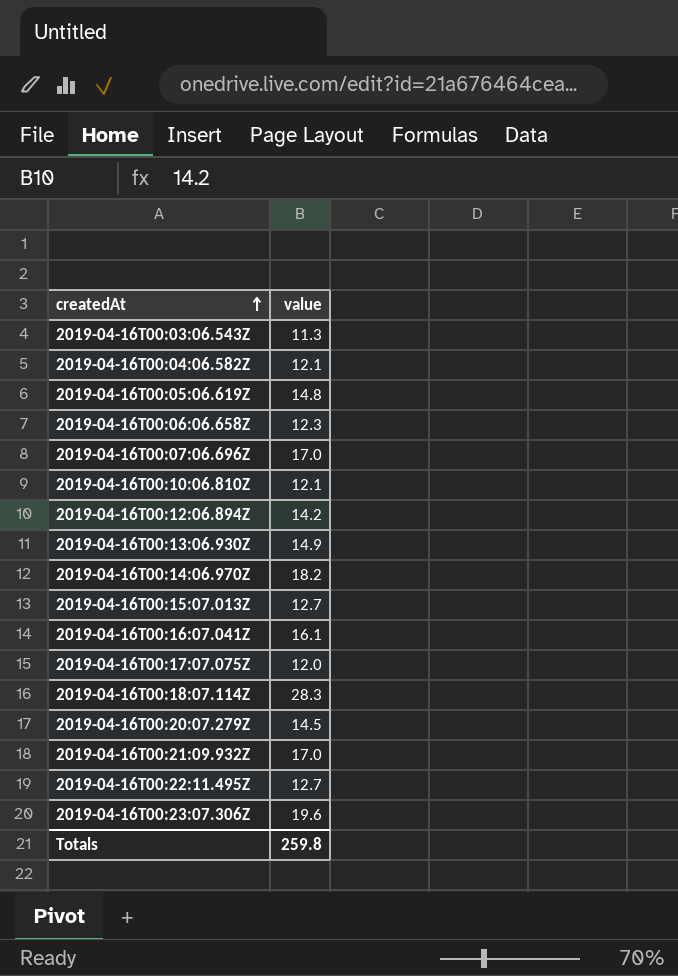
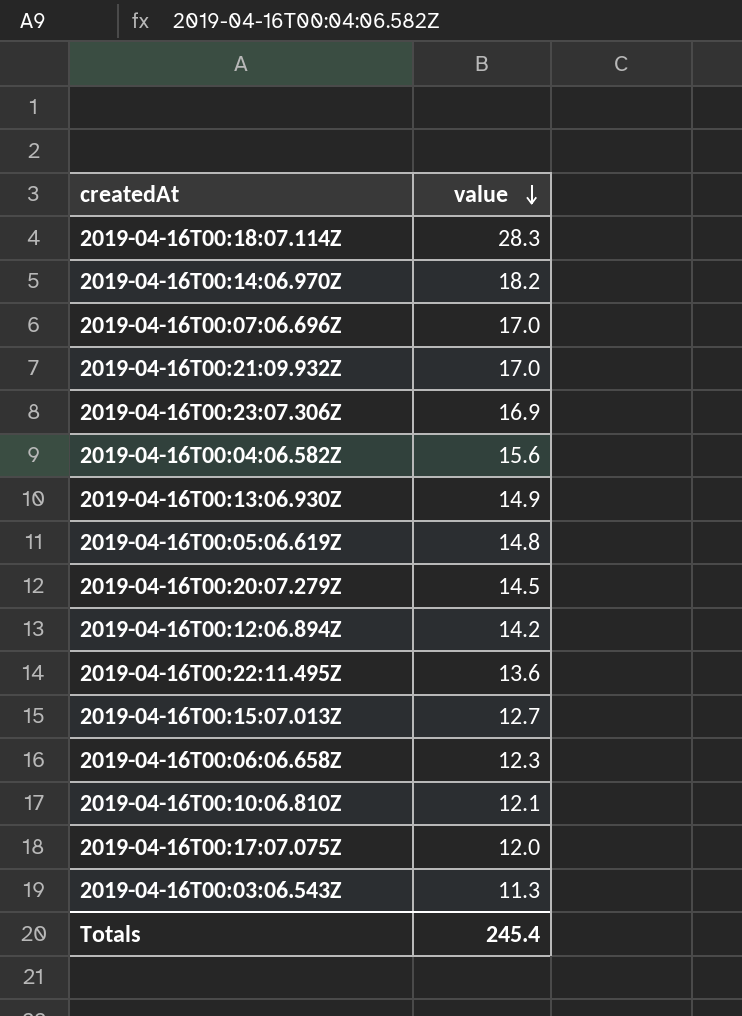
row order: createdAt ascending -> value descending
row 2019-04-16T00:16:07.041Z: 16.1 -> none
2019-04-16T00:23:07.306Z | value: 19.6 -> 16.9
2019-04-16T00:04:06.582Z | value: 12.1 -> 15.6
2019-04-16T00:22:11.495Z | value: 12.7 -> 13.6
Totals | value: 259.8 -> 245.4

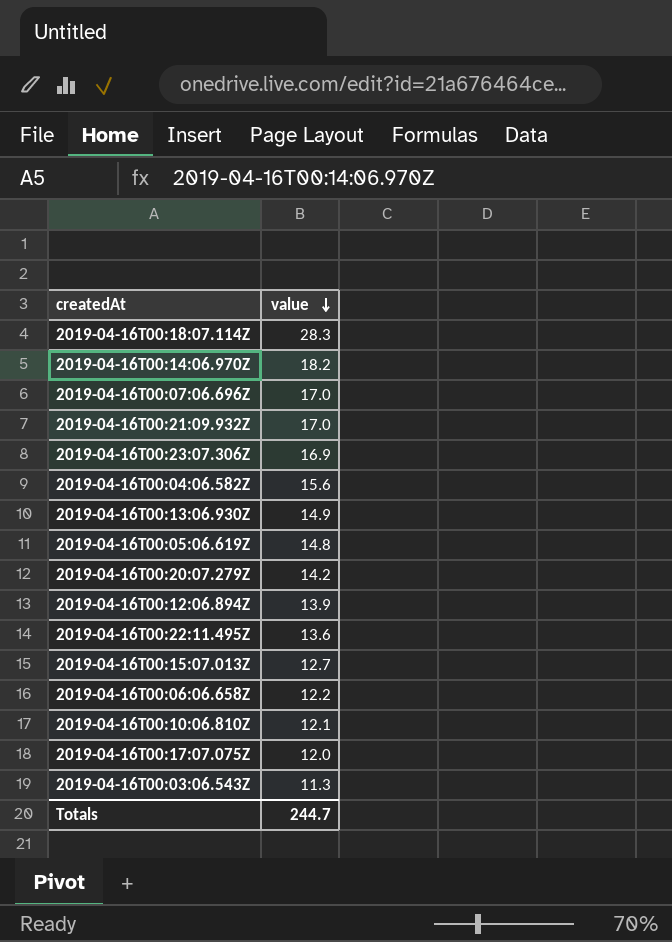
2019-04-16T00:20:07.279Z | value: 14.5 -> 14.2
2019-04-16T00:12:06.894Z | value: 14.2 -> 13.9
2019-04-16T00:06:06.658Z | value: 12.3 -> 12.2
Totals | value: 245.4 -> 244.7

